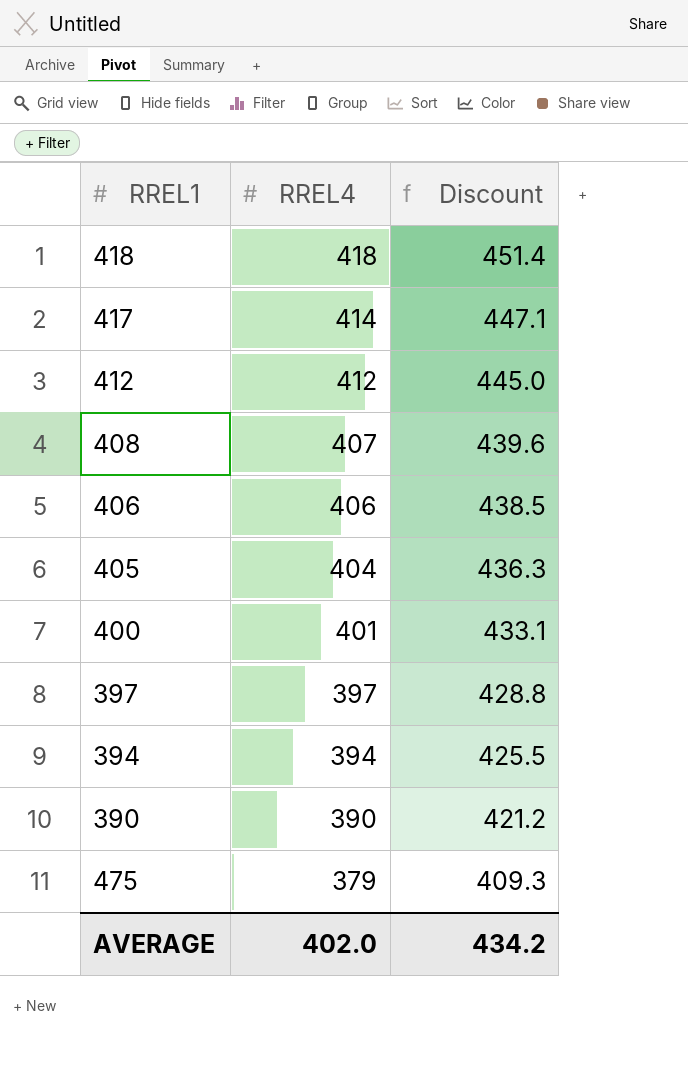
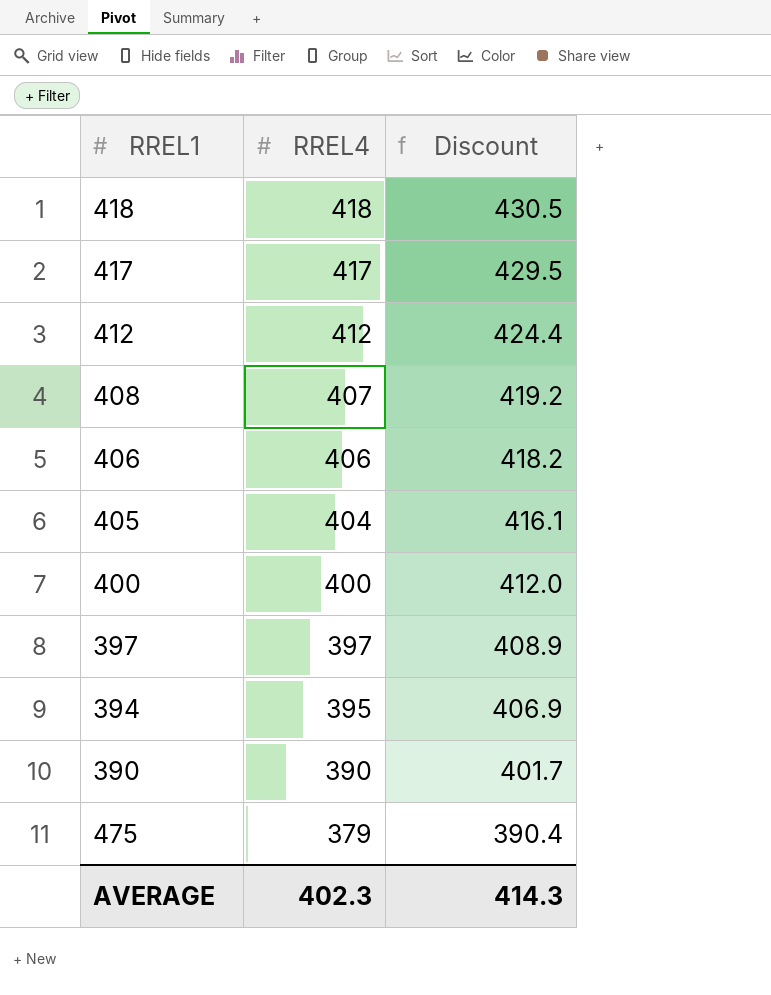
column Discount | formula: [RREL4] * 1.08 -> [RREL4] * 1.03
417 | RREL4: 414 -> 417
400 | RREL4: 401 -> 400
394 | RREL4: 394 -> 395
AVERAGE | RREL4: 402.0 -> 402.3
AVERAGE | Discount: 434.2 -> 414.3

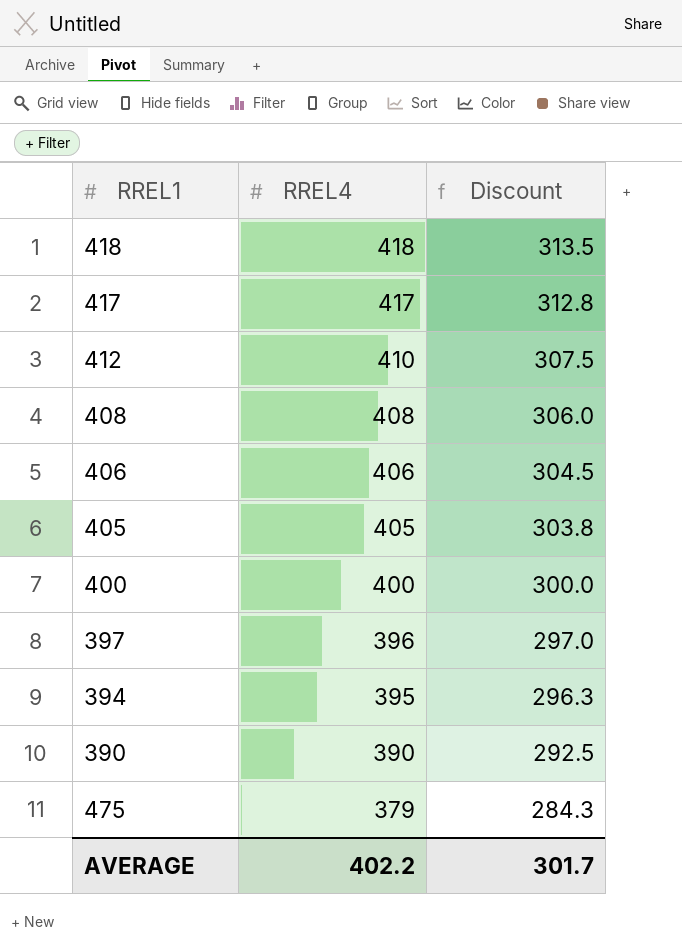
column Discount | formula: [RREL4] * 1.03 -> [RREL4] * 0.75
412 | RREL4: 412 -> 410
408 | RREL4: 407 -> 408
405 | RREL4: 404 -> 405
397 | RREL4: 397 -> 396
AVERAGE | RREL4: 402.3 -> 402.2
AVERAGE | Discount: 414.3 -> 301.7

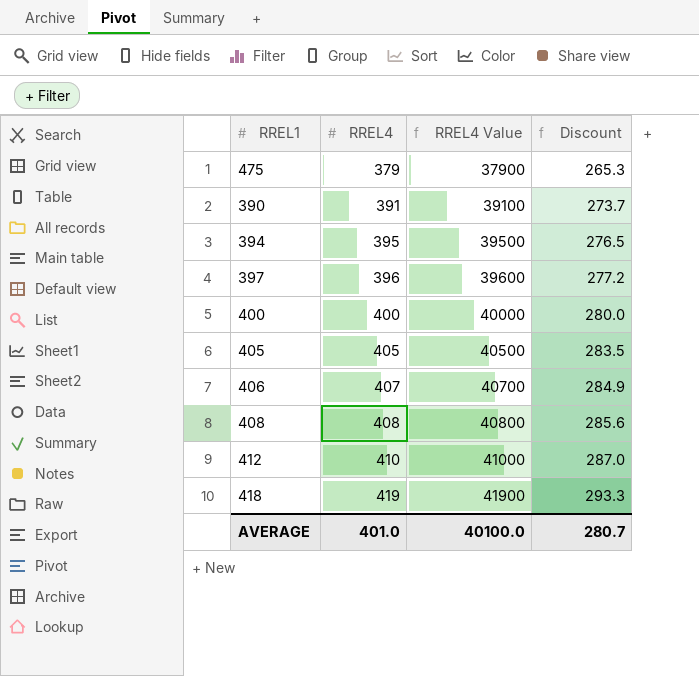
row order: RREL4 descending -> RREL4 ascending
column RREL4 Value | formula: none -> [RREL4] * 100
column Discount | formula: [RREL4] * 0.75 -> [RREL4] * 0.7
row 417: 417 | 312.8 -> none
390 | RREL4: 390 -> 391
406 | RREL4: 406 -> 407
418 | RREL4: 418 -> 419
AVERAGE | RREL4: 402.2 -> 401.0
AVERAGE | Discount: 301.7 -> 280.7

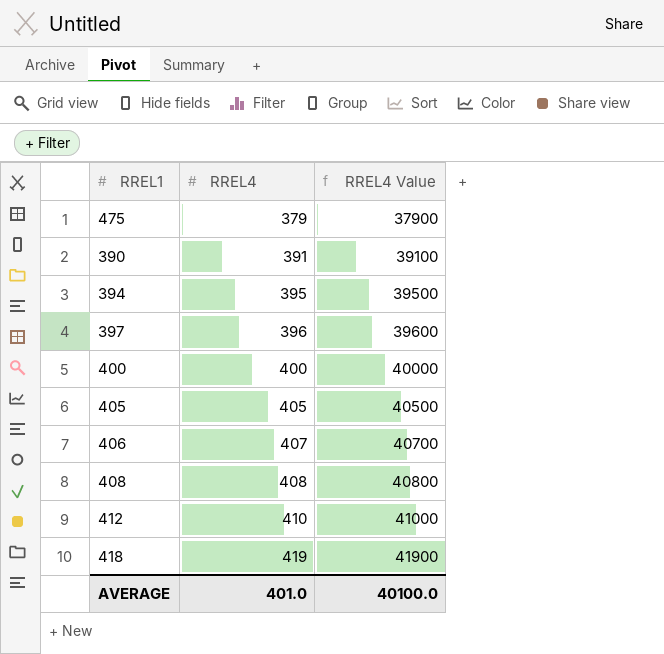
column Discount | formula: [RREL4] * 0.7 -> none

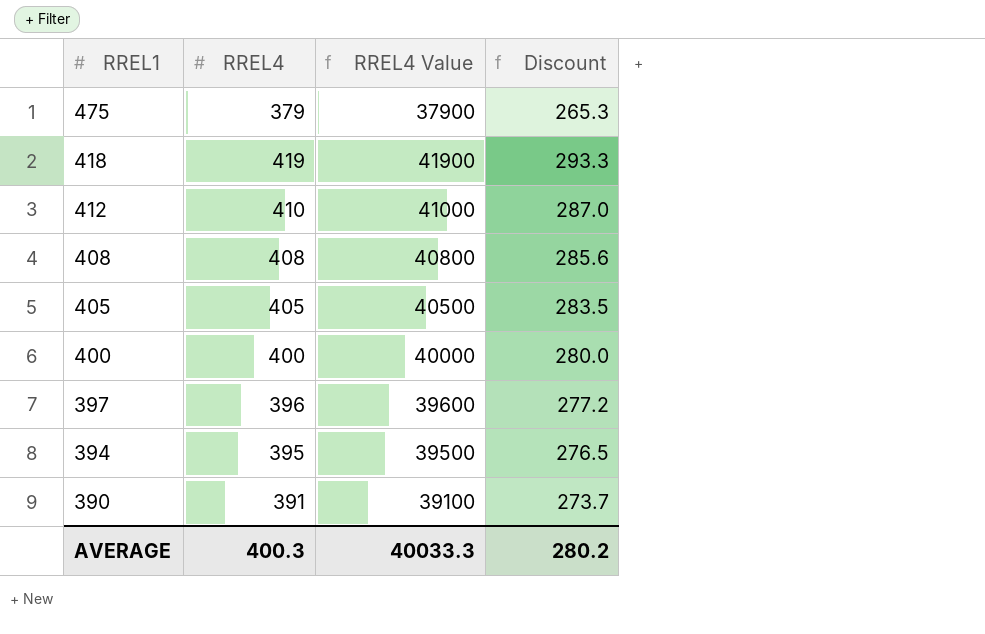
row order: RREL4 ascending -> RREL1 descending
column Discount | formula: none -> [RREL4] * 0.7
row 406: 407 | 40700 -> none
AVERAGE | RREL4: 401.0 -> 400.3
AVERAGE | RREL4 Value: 40100.0 -> 40033.3

